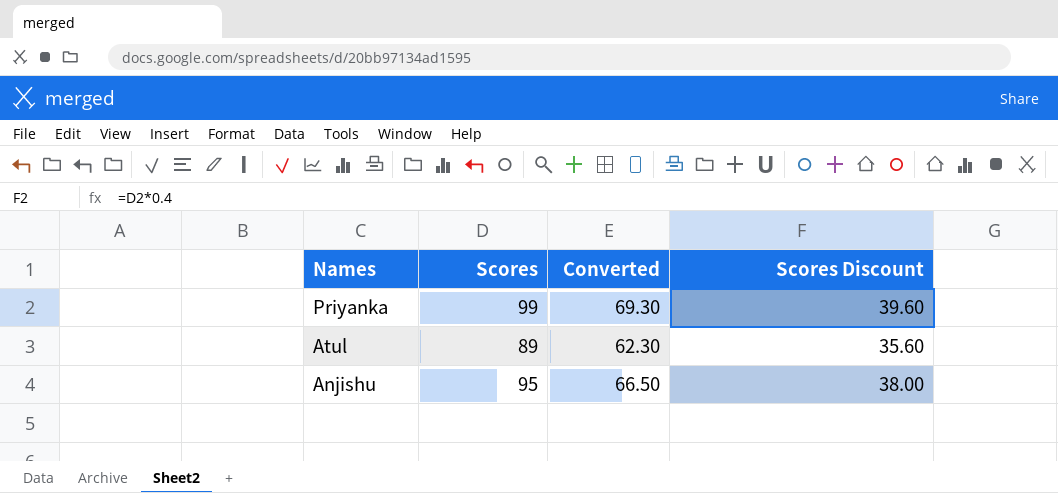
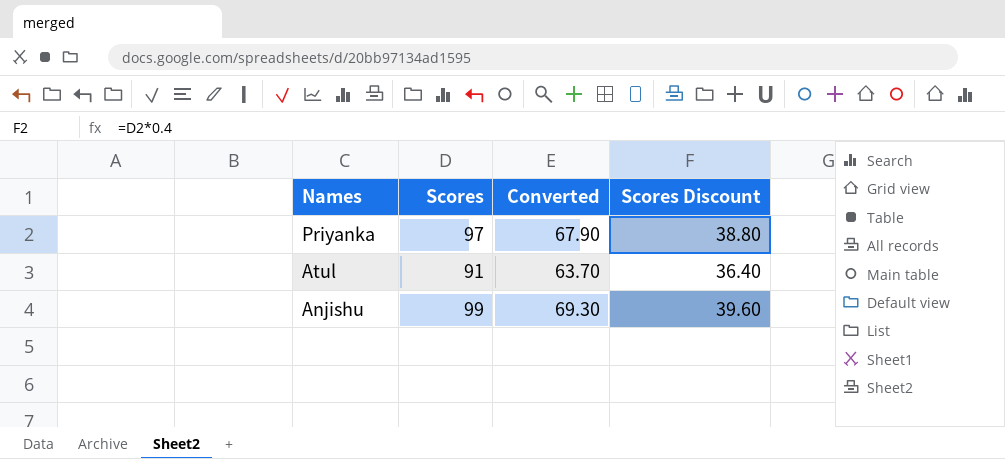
Priyanka | Scores: 99 -> 97
Priyanka | Converted: 69.30 -> 67.90
Priyanka | Scores Discount: 39.60 -> 38.80
Atul | Scores: 89 -> 91
Atul | Converted: 62.30 -> 63.70
Atul | Scores Discount: 35.60 -> 36.40
Anjishu | Scores: 95 -> 99
Anjishu | Converted: 66.50 -> 69.30
Anjishu | Scores Discount: 38.00 -> 39.60

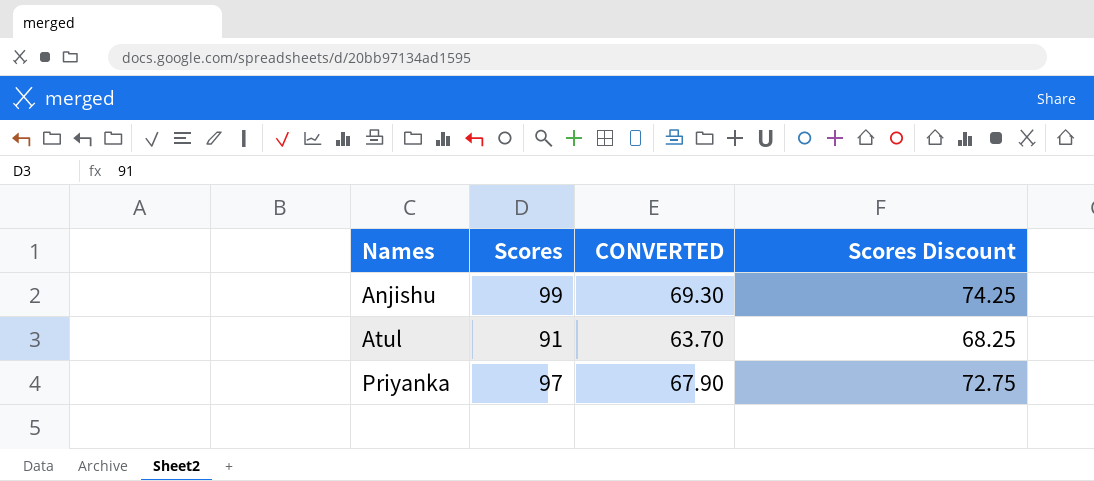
row order: Names descending -> Names ascending
column name: Converted -> CONVERTED
column Scores Discount | formula: [Scores] * 0.4 -> [Scores] * 0.75

